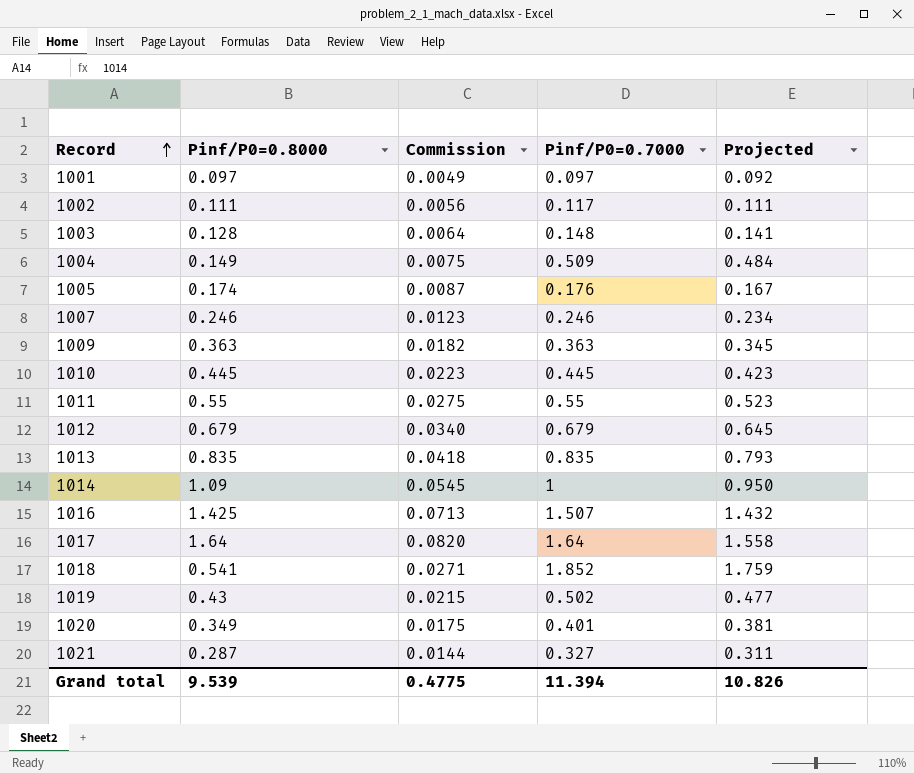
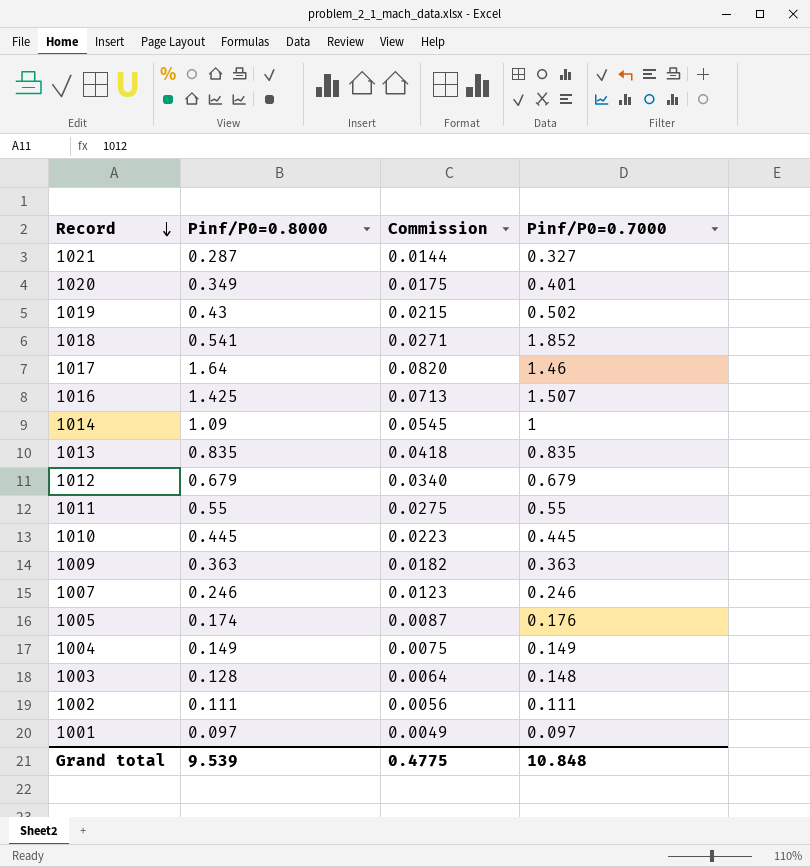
row order: Record ascending -> Record descending
column Projected | formula: [Pinf/P0=0.7000] * 0.95 -> none
1017 | Pinf/P0=0.7000: 1.64 -> 1.46
1004 | Pinf/P0=0.7000: 0.509 -> 0.149
1002 | Pinf/P0=0.7000: 0.117 -> 0.111
Grand total | Pinf/P0=0.7000: 11.394 -> 10.848

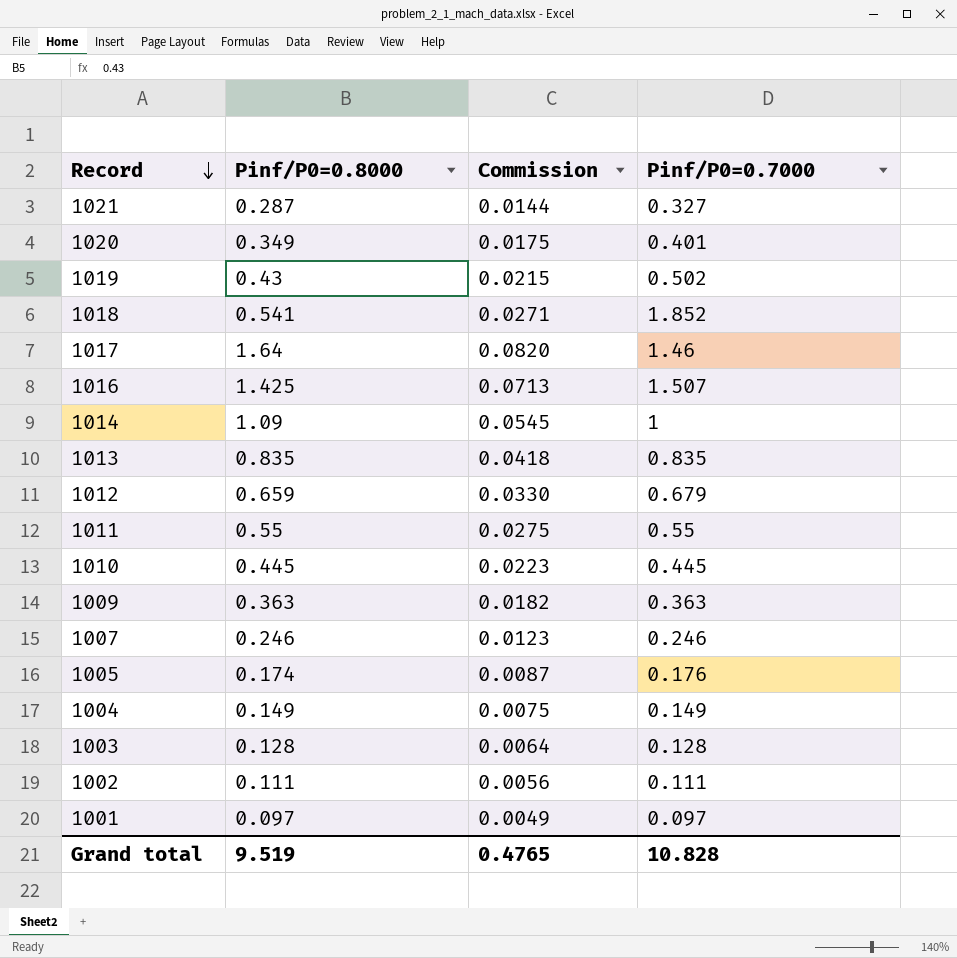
1012 | Pinf/P0=0.8000: 0.679 -> 0.659
1012 | Commission: 0.0340 -> 0.0330
1003 | Pinf/P0=0.7000: 0.148 -> 0.128
Grand total | Pinf/P0=0.8000: 9.539 -> 9.519
Grand total | Commission: 0.4775 -> 0.4765
Grand total | Pinf/P0=0.7000: 10.848 -> 10.828

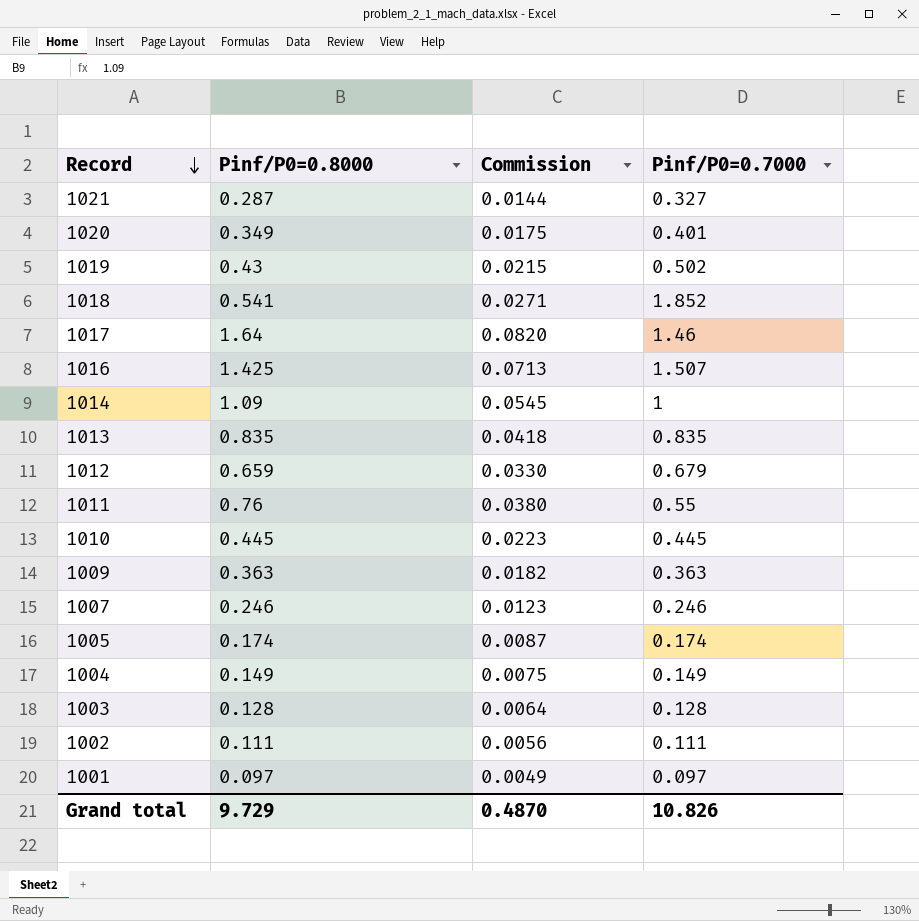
1011 | Pinf/P0=0.8000: 0.55 -> 0.76
1011 | Commission: 0.0275 -> 0.0380
1005 | Pinf/P0=0.7000: 0.176 -> 0.174
Grand total | Pinf/P0=0.8000: 9.519 -> 9.729
Grand total | Commission: 0.4765 -> 0.4870
Grand total | Pinf/P0=0.7000: 10.828 -> 10.826

